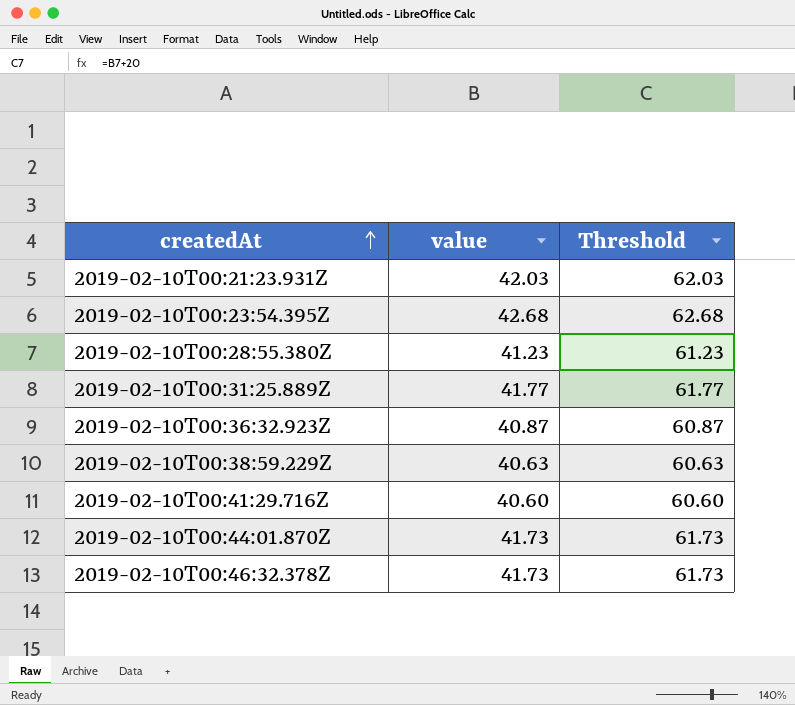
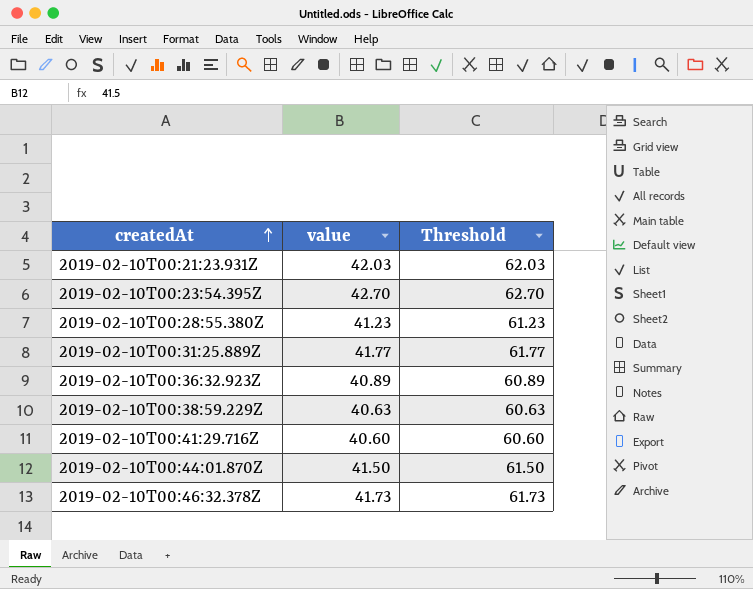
2019-02-10T00:23:54.395Z | value: 42.68 -> 42.70
2019-02-10T00:23:54.395Z | Threshold: 62.68 -> 62.70
2019-02-10T00:36:32.923Z | value: 40.87 -> 40.89
2019-02-10T00:36:32.923Z | Threshold: 60.87 -> 60.89
2019-02-10T00:44:01.870Z | value: 41.73 -> 41.50
2019-02-10T00:44:01.870Z | Threshold: 61.73 -> 61.50

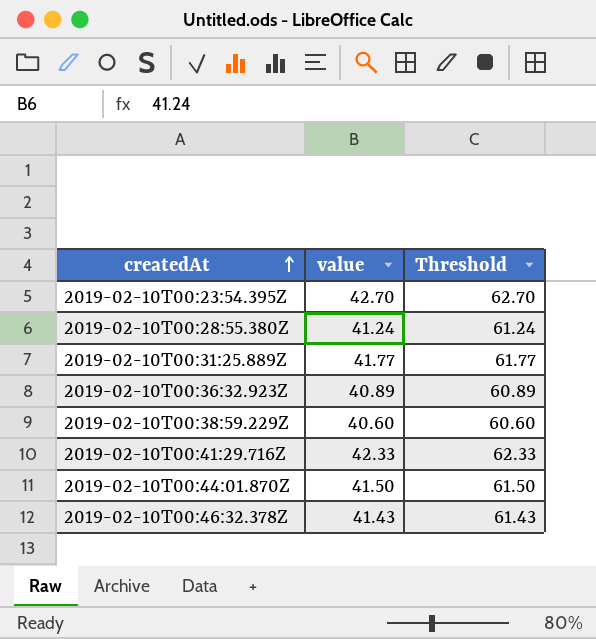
row 2019-02-10T00:21:23.931Z: 42.03 | 62.03 -> none
2019-02-10T00:28:55.380Z | value: 41.23 -> 41.24
2019-02-10T00:28:55.380Z | Threshold: 61.23 -> 61.24
2019-02-10T00:38:59.229Z | value: 40.63 -> 40.60
2019-02-10T00:38:59.229Z | Threshold: 60.63 -> 60.60
2019-02-10T00:41:29.716Z | value: 40.60 -> 42.33
2019-02-10T00:41:29.716Z | Threshold: 60.60 -> 62.33
2019-02-10T00:46:32.378Z | value: 41.73 -> 41.43
2019-02-10T00:46:32.378Z | Threshold: 61.73 -> 61.43

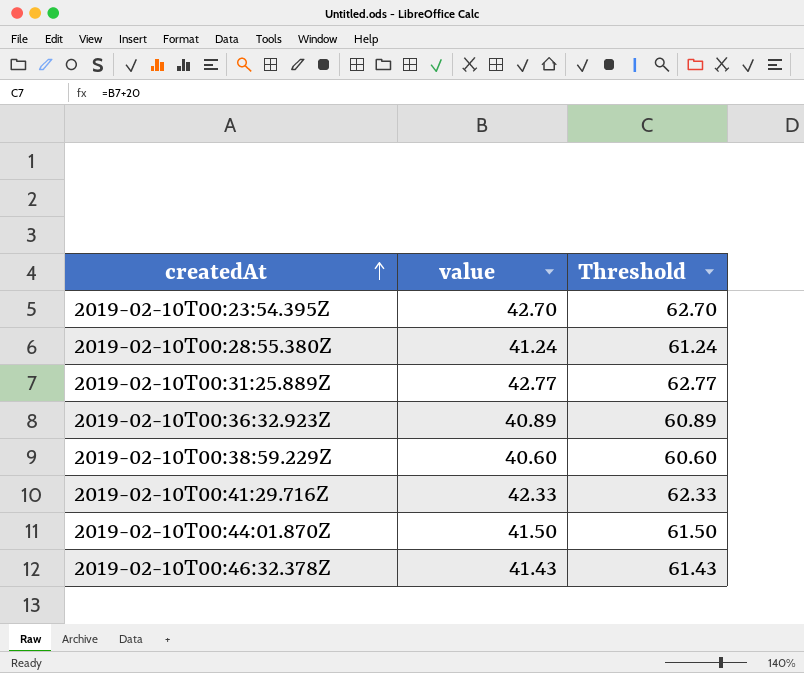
2019-02-10T00:31:25.889Z | value: 41.77 -> 42.77
2019-02-10T00:31:25.889Z | Threshold: 61.77 -> 62.77

